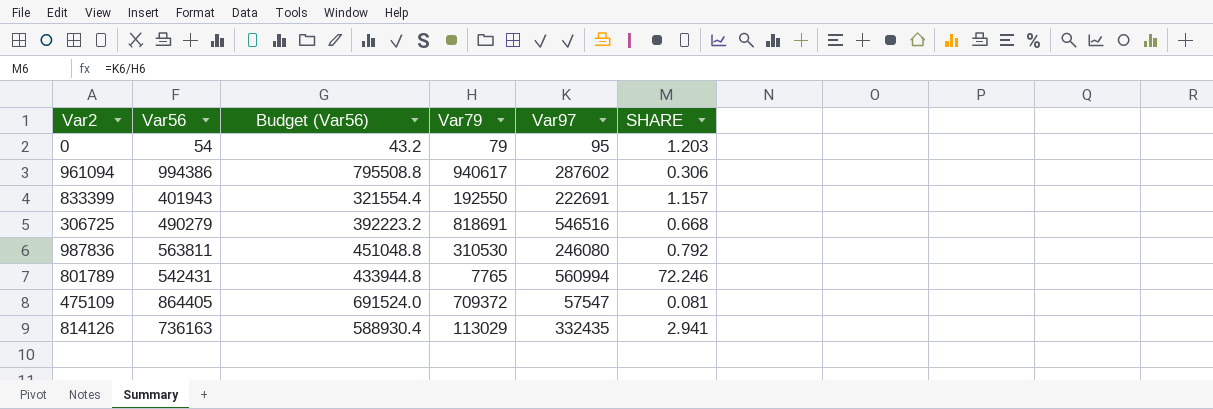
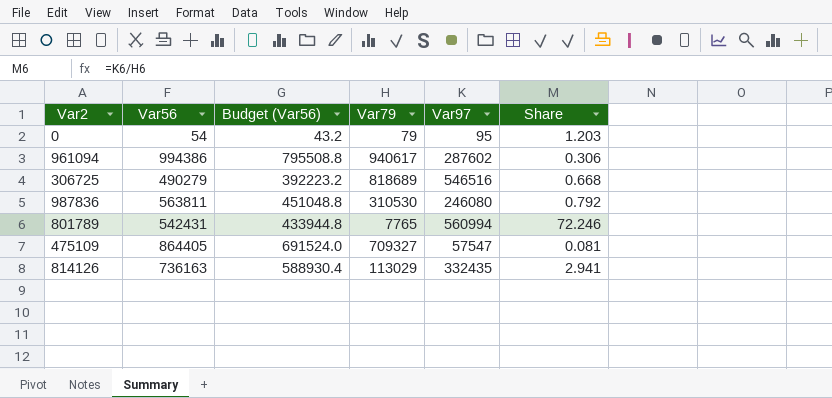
column name: SHARE -> Share
row 833399: 401943 | 321554.4 | 192550 | 222691 | 1.157 -> none
306725 | Var79: 818691 -> 818689
475109 | Var79: 709372 -> 709327

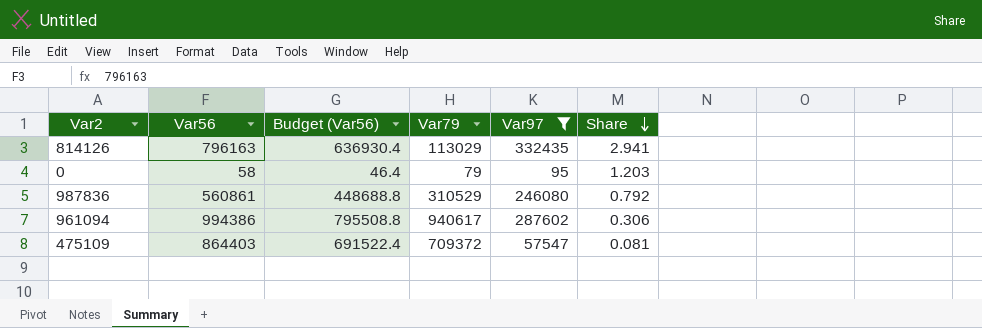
filter: none -> Var97 <= 332435
row order: none -> Share descending
814126 | Var56: 736163 -> 796163
814126 | Budget (Var56): 588930.4 -> 636930.4
0 | Var56: 54 -> 58
0 | Budget (Var56): 43.2 -> 46.4
987836 | Var56: 563811 -> 560861
987836 | Budget (Var56): 451048.8 -> 448688.8
987836 | Var79: 310530 -> 310529
475109 | Var56: 864405 -> 864403
475109 | Budget (Var56): 691524.0 -> 691522.4
475109 | Var79: 709327 -> 709372

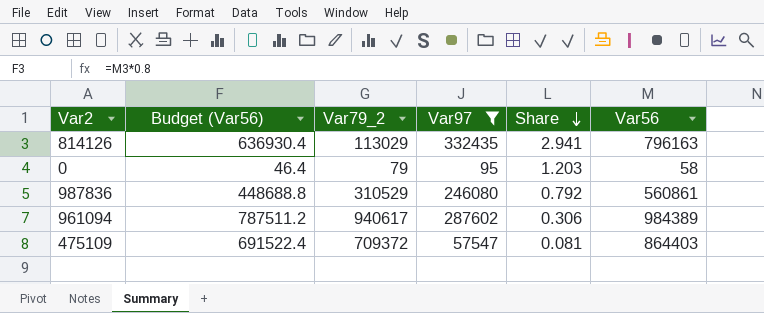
column name: Var79 -> Var79_2
column Var56 | position: 2 -> 6
961094 | Budget (Var56): 795508.8 -> 787511.2
961094 | Var56: 994386 -> 984389

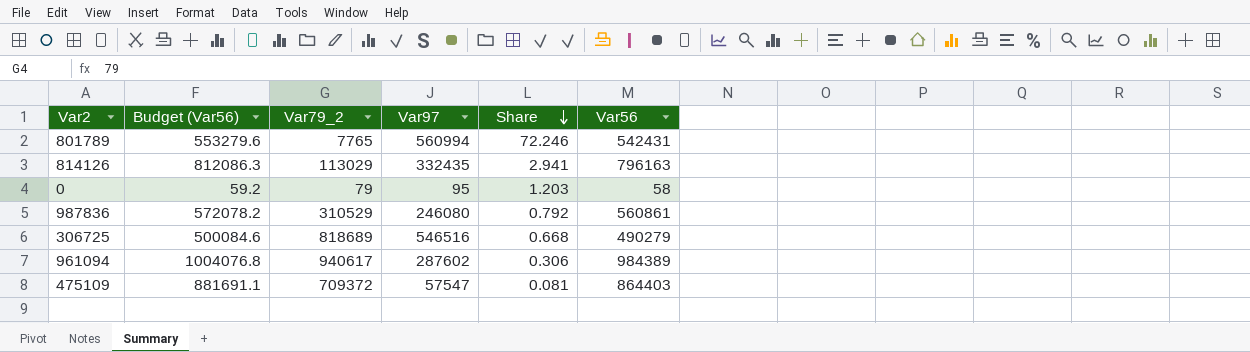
filter: Var97 <= 332435 -> none
column Budget (Var56) | formula: [Var56] * 0.8 -> [Var56] * 1.02

